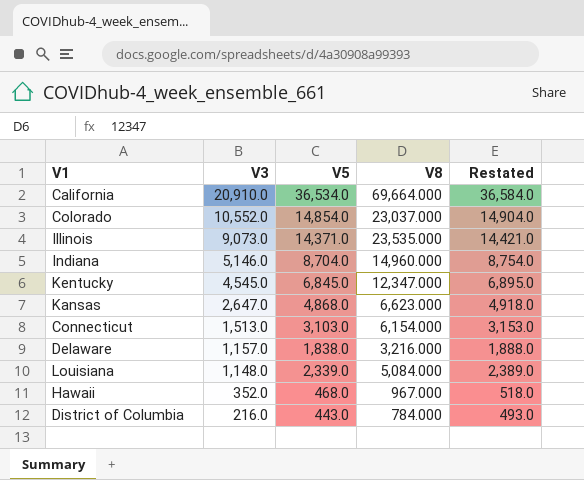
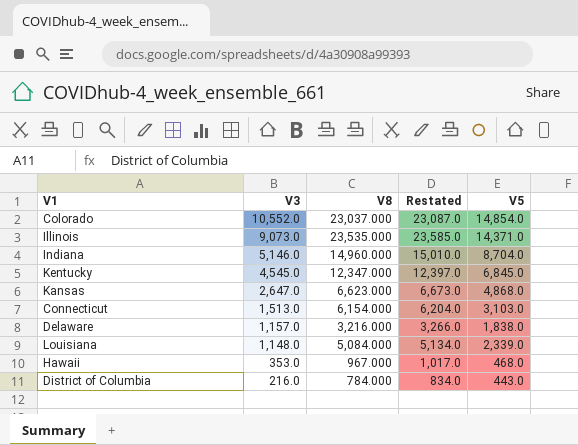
column Restated | formula: [V5] + 50 -> [V8] + 50
column V5 | position: 3 -> 5
row California: 20,910.0 | 36,534.0 | 69,664.000 | 36,584.0 -> none
Hawaii | V3: 352.0 -> 353.0

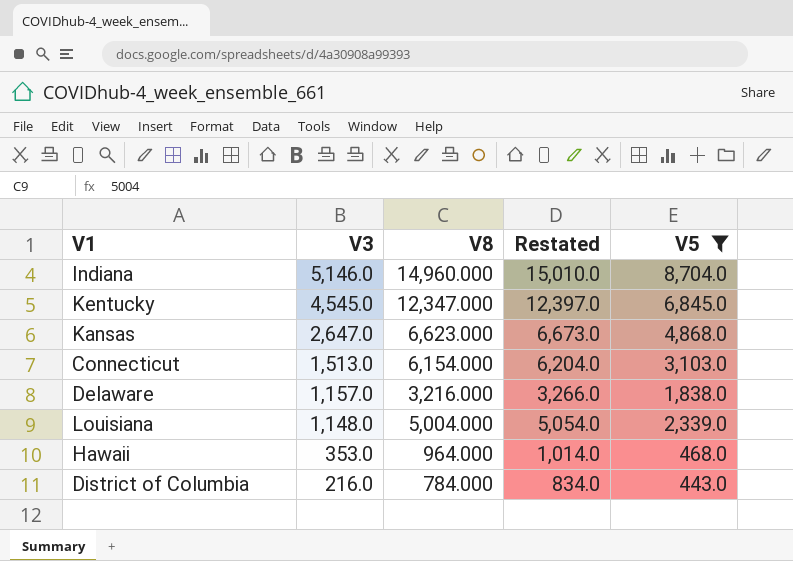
filter: none -> V5 <= 8,704.0
Louisiana | V8: 5,084.000 -> 5,004.000
Louisiana | Restated: 5,134.0 -> 5,054.0
Hawaii | V8: 967.000 -> 964.000
Hawaii | Restated: 1,017.0 -> 1,014.0

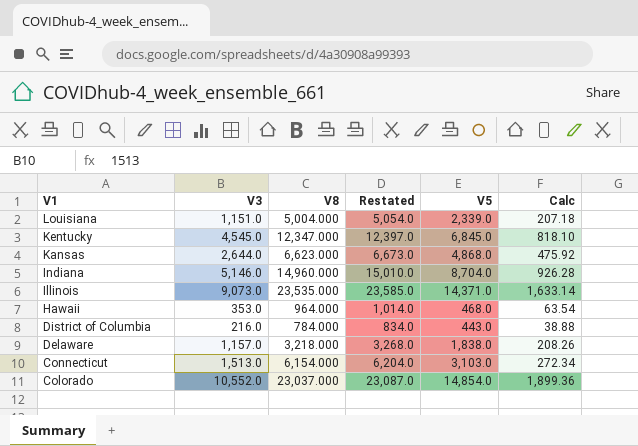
filter: V5 <= 8,704.0 -> none
row order: V3 descending -> V1 descending
column Calc | formula: none -> [V3] * 0.18
Louisiana | V3: 1,148.0 -> 1,151.0
Kansas | V3: 2,647.0 -> 2,644.0
Delaware | V8: 3,216.000 -> 3,218.000
Delaware | Restated: 3,266.0 -> 3,268.0

